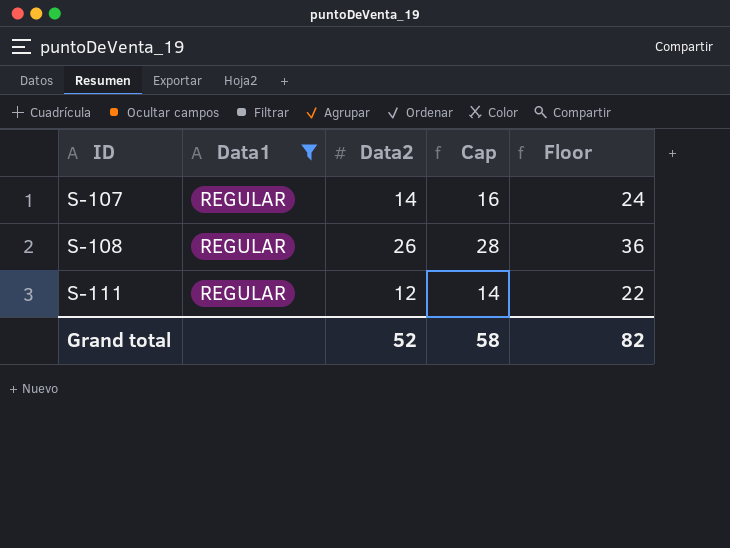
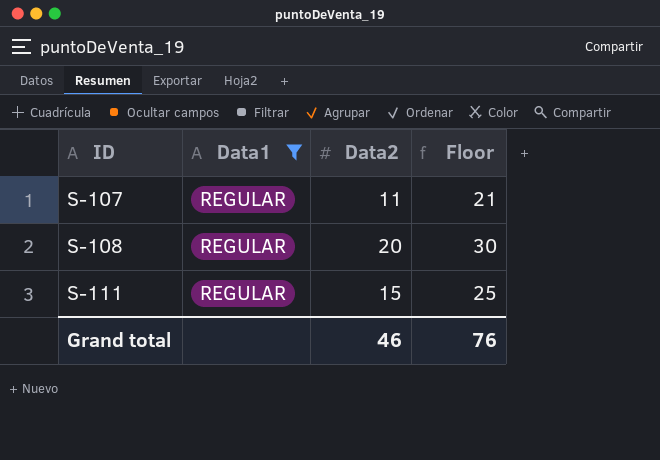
column Cap | formula: [Data2] + 2 -> none
S-107 | Data2: 14 -> 11
S-107 | Floor: 24 -> 21
S-108 | Data2: 26 -> 20
S-108 | Floor: 36 -> 30
S-111 | Data2: 12 -> 15
S-111 | Floor: 22 -> 25
Grand total | Data2: 52 -> 46
Grand total | Floor: 82 -> 76

